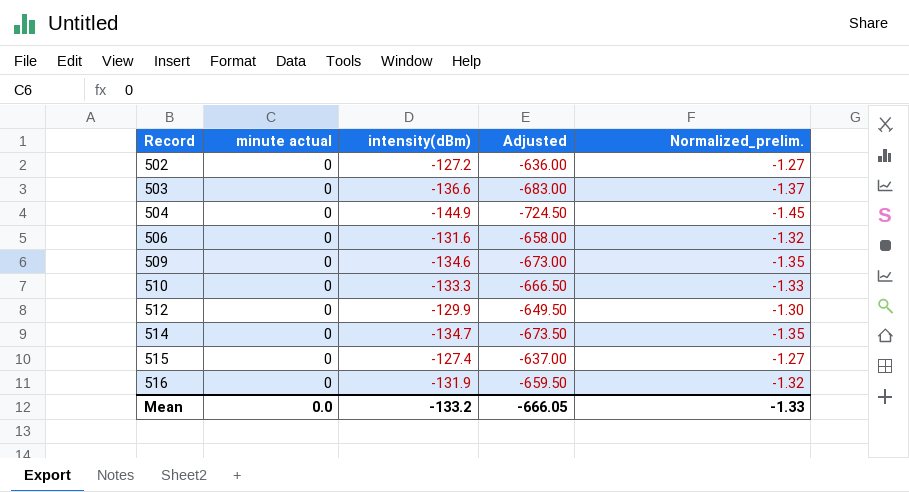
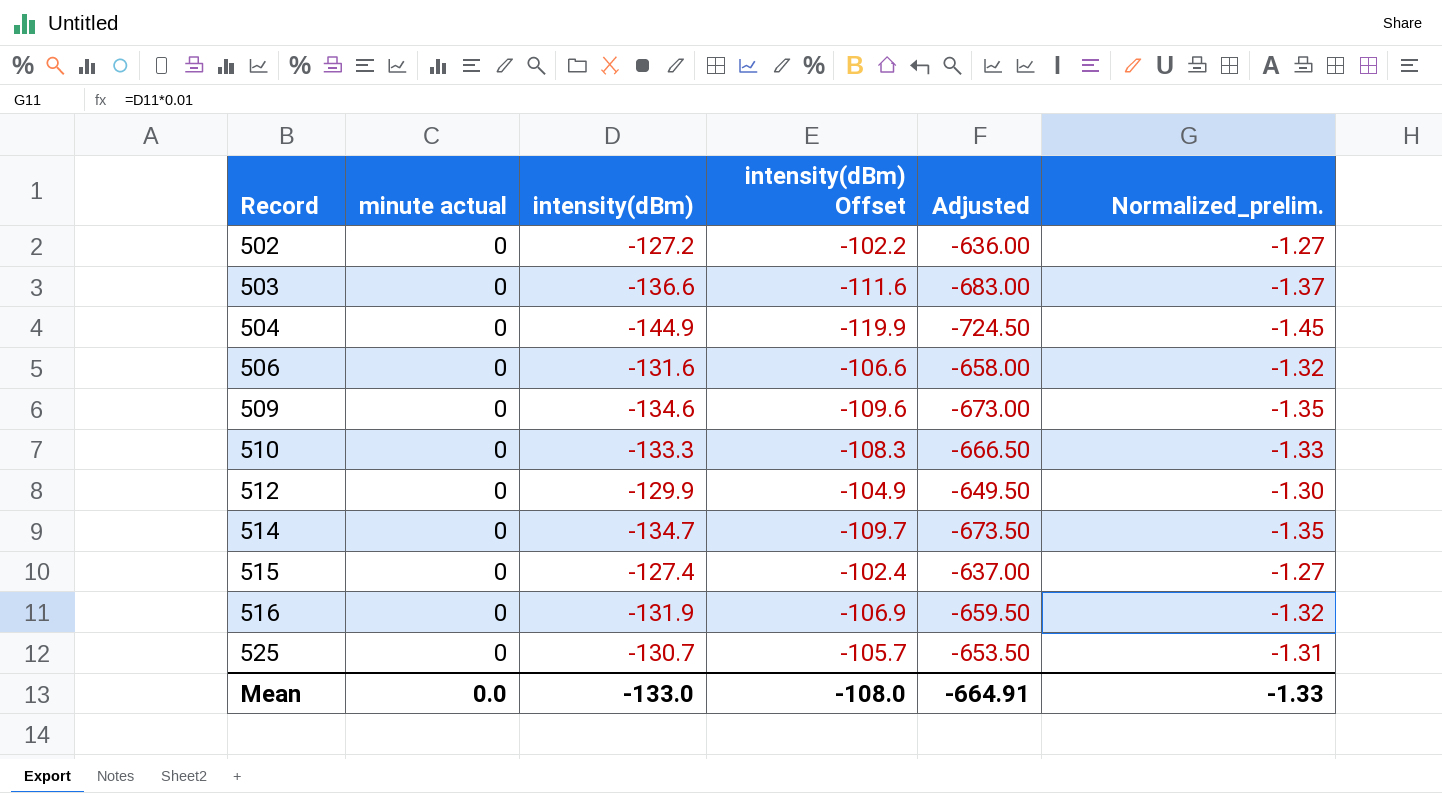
column intensity(dBm) Offset | formula: none -> [intensity(dBm)] + 25
row 525: none -> 0 | -130.7 | -105.7 | -653.50 | -1.31
Mean | intensity(dBm): -133.2 -> -133.0
Mean | Adjusted: -666.05 -> -664.91

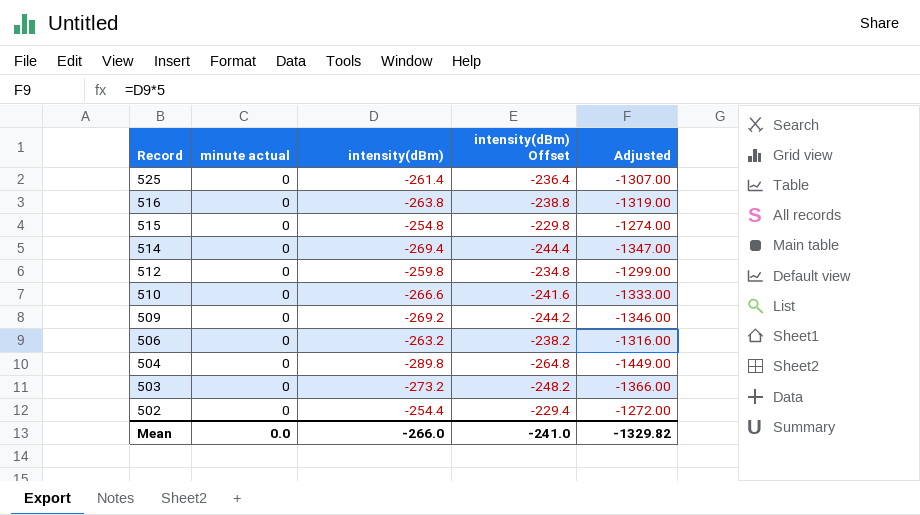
row order: Record ascending -> Record descending
column Normalized_prelim. | formula: [intensity(dBm)] * 0.01 -> none
525 | intensity(dBm): -130.7 -> -261.4
525 | intensity(dBm) Offset: -105.7 -> -236.4
525 | Adjusted: -653.50 -> -1307.00
516 | intensity(dBm): -131.9 -> -263.8
516 | intensity(dBm) Offset: -106.9 -> -238.8
516 | Adjusted: -659.50 -> -1319.00
515 | intensity(dBm): -127.4 -> -254.8
515 | intensity(dBm) Offset: -102.4 -> -229.8
515 | Adjusted: -637.00 -> -1274.00
514 | intensity(dBm): -134.7 -> -269.4
514 | intensity(dBm) Offset: -109.7 -> -244.4
514 | Adjusted: -673.50 -> -1347.00
512 | intensity(dBm): -129.9 -> -259.8
512 | intensity(dBm) Offset: -104.9 -> -234.8
512 | Adjusted: -649.50 -> -1299.00
510 | intensity(dBm): -133.3 -> -266.6
510 | intensity(dBm) Offset: -108.3 -> -241.6
510 | Adjusted: -666.50 -> -1333.00
509 | intensity(dBm): -134.6 -> -269.2
509 | intensity(dBm) Offset: -109.6 -> -244.2
509 | Adjusted: -673.00 -> -1346.00
506 | intensity(dBm): -131.6 -> -263.2
506 | intensity(dBm) Offset: -106.6 -> -238.2
506 | Adjusted: -658.00 -> -1316.00
504 | intensity(dBm): -144.9 -> -289.8
504 | intensity(dBm) Offset: -119.9 -> -264.8
504 | Adjusted: -724.50 -> -1449.00
503 | intensity(dBm): -136.6 -> -273.2
503 | intensity(dBm) Offset: -111.6 -> -248.2
503 | Adjusted: -683.00 -> -1366.00
502 | intensity(dBm): -127.2 -> -254.4
502 | intensity(dBm) Offset: -102.2 -> -229.4
502 | Adjusted: -636.00 -> -1272.00
Mean | intensity(dBm): -133.0 -> -266.0
Mean | intensity(dBm) Offset: -108.0 -> -241.0
Mean | Adjusted: -664.91 -> -1329.82

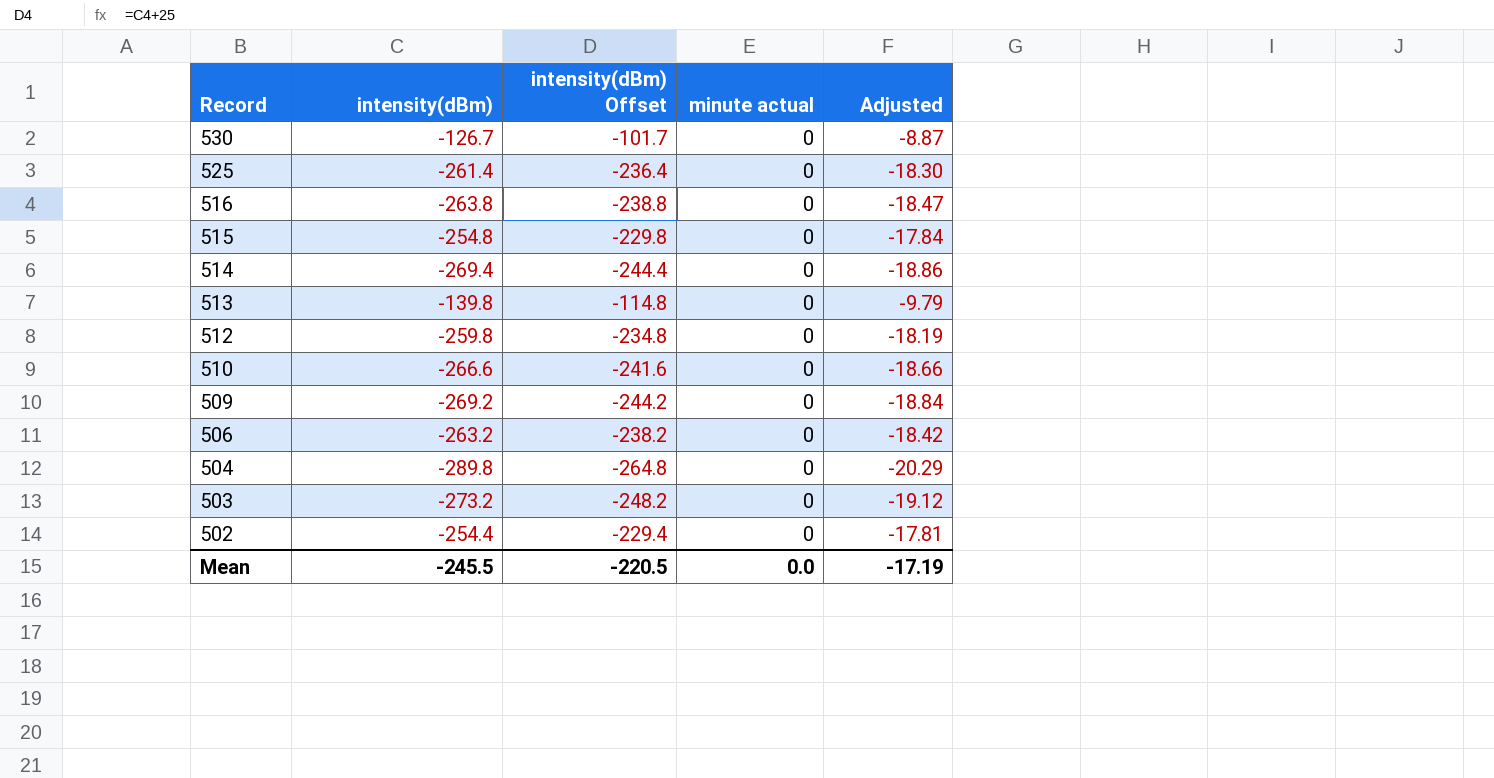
column minute actual | position: 2 -> 4
column Adjusted | formula: [intensity(dBm)] * 5 -> [intensity(dBm)] * 0.07
row 530: none -> -126.7 | -101.7 | 0 | -8.87
row 513: none -> -139.8 | -114.8 | 0 | -9.79
Mean | intensity(dBm): -266.0 -> -245.5
Mean | intensity(dBm) Offset: -241.0 -> -220.5
Mean | Adjusted: -1329.82 -> -17.19

